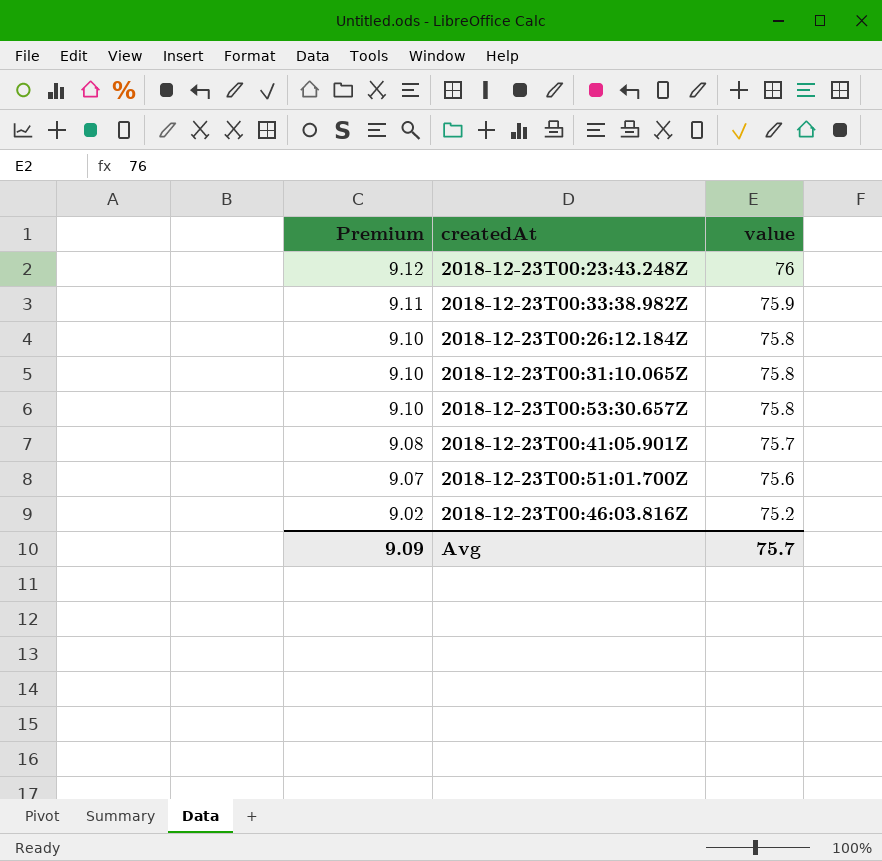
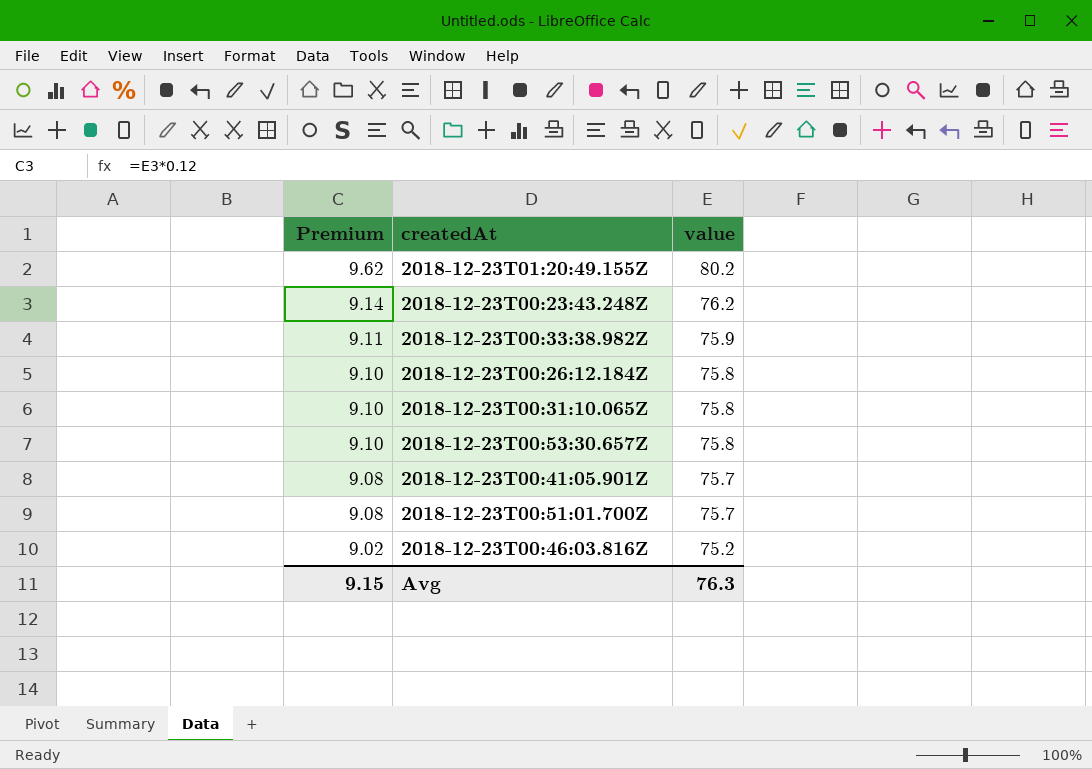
row 2018-12-23T01:20:49.155Z: none -> 9.62 | 80.2
2018-12-23T00:23:43.248Z | Premium: 9.12 -> 9.14
2018-12-23T00:23:43.248Z | value: 76 -> 76.2
2018-12-23T00:51:01.700Z | Premium: 9.07 -> 9.08
2018-12-23T00:51:01.700Z | value: 75.6 -> 75.7
Avg | Premium: 9.09 -> 9.15
Avg | value: 75.7 -> 76.3

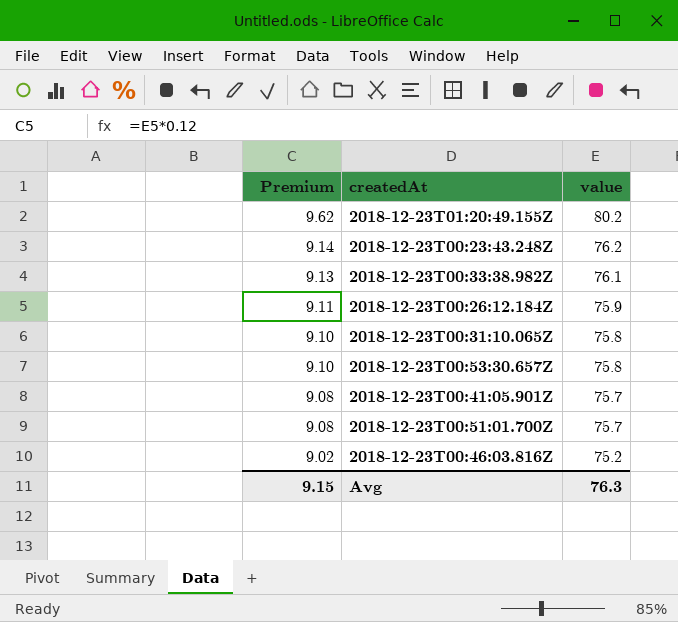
2018-12-23T00:33:38.982Z | Premium: 9.11 -> 9.13
2018-12-23T00:33:38.982Z | value: 75.9 -> 76.1
2018-12-23T00:26:12.184Z | Premium: 9.10 -> 9.11
2018-12-23T00:26:12.184Z | value: 75.8 -> 75.9

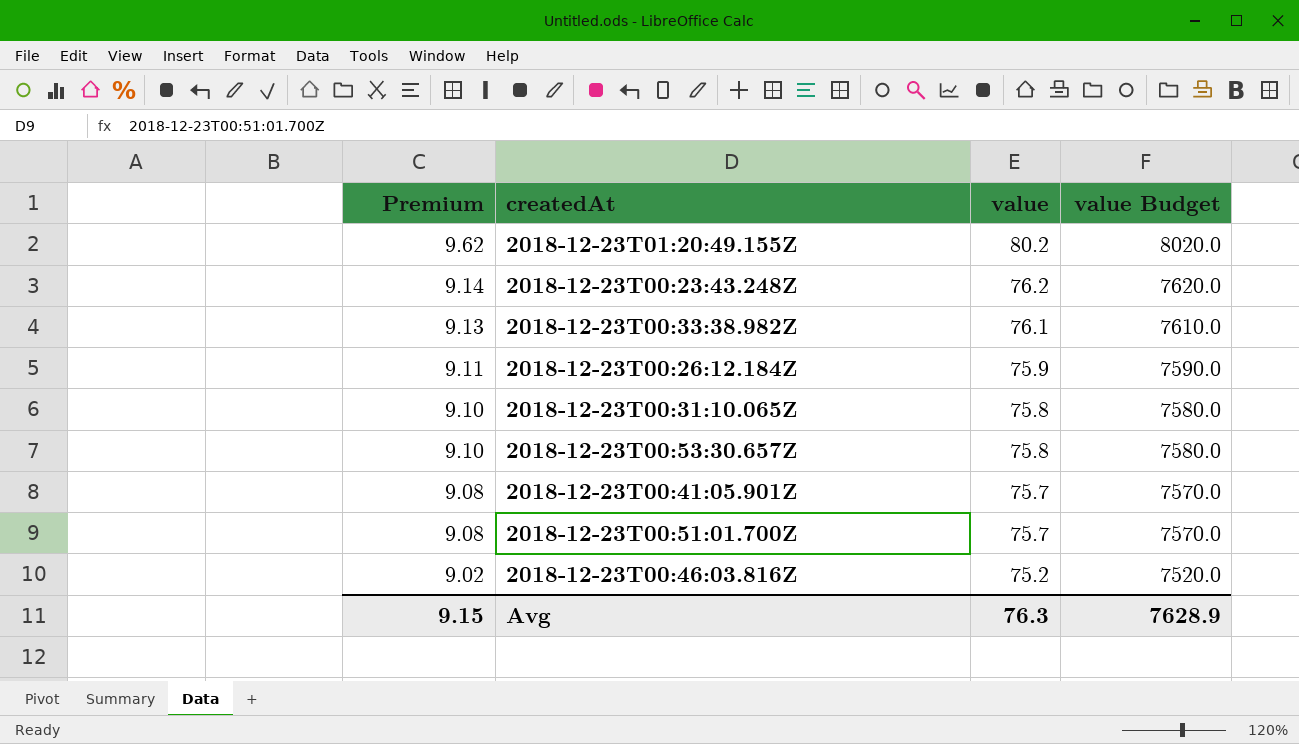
column value Budget | formula: none -> [value] * 100

